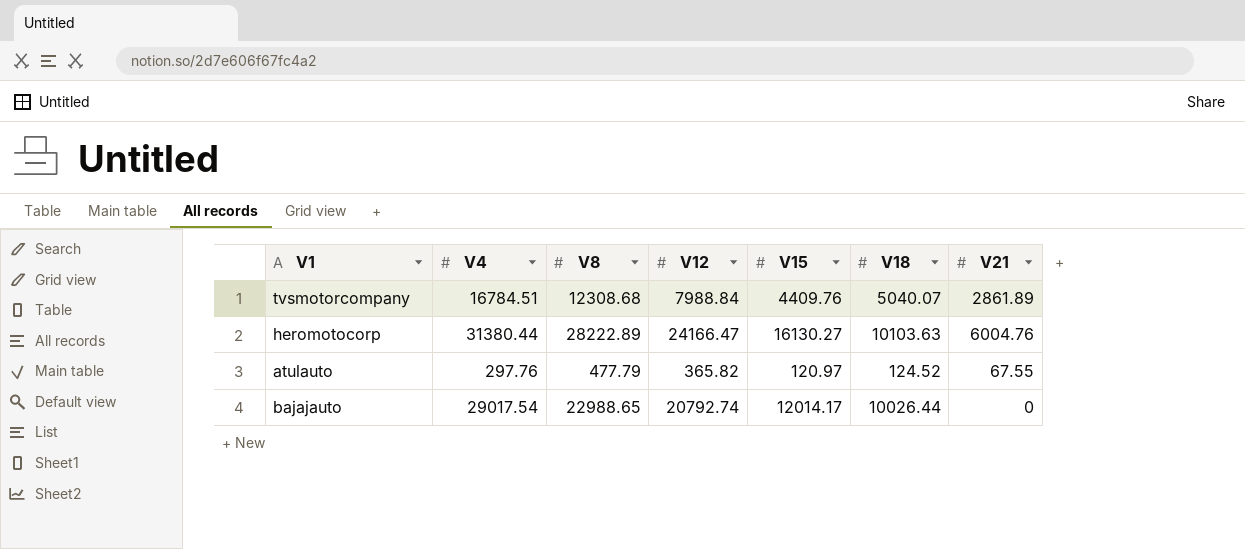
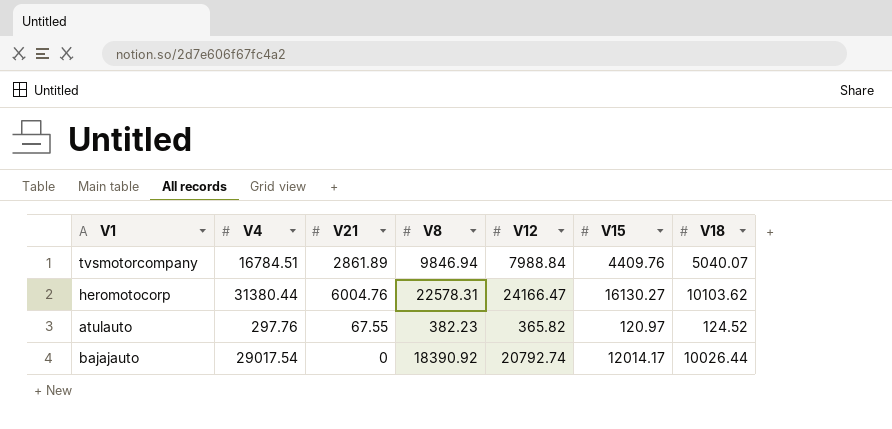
column V21 | position: 7 -> 3
tvsmotorcompany | V8: 12308.68 -> 9846.94
heromotocorp | V8: 28222.89 -> 22578.31
heromotocorp | V18: 10103.63 -> 10103.62
atulauto | V8: 477.79 -> 382.23
bajajauto | V8: 22988.65 -> 18390.92

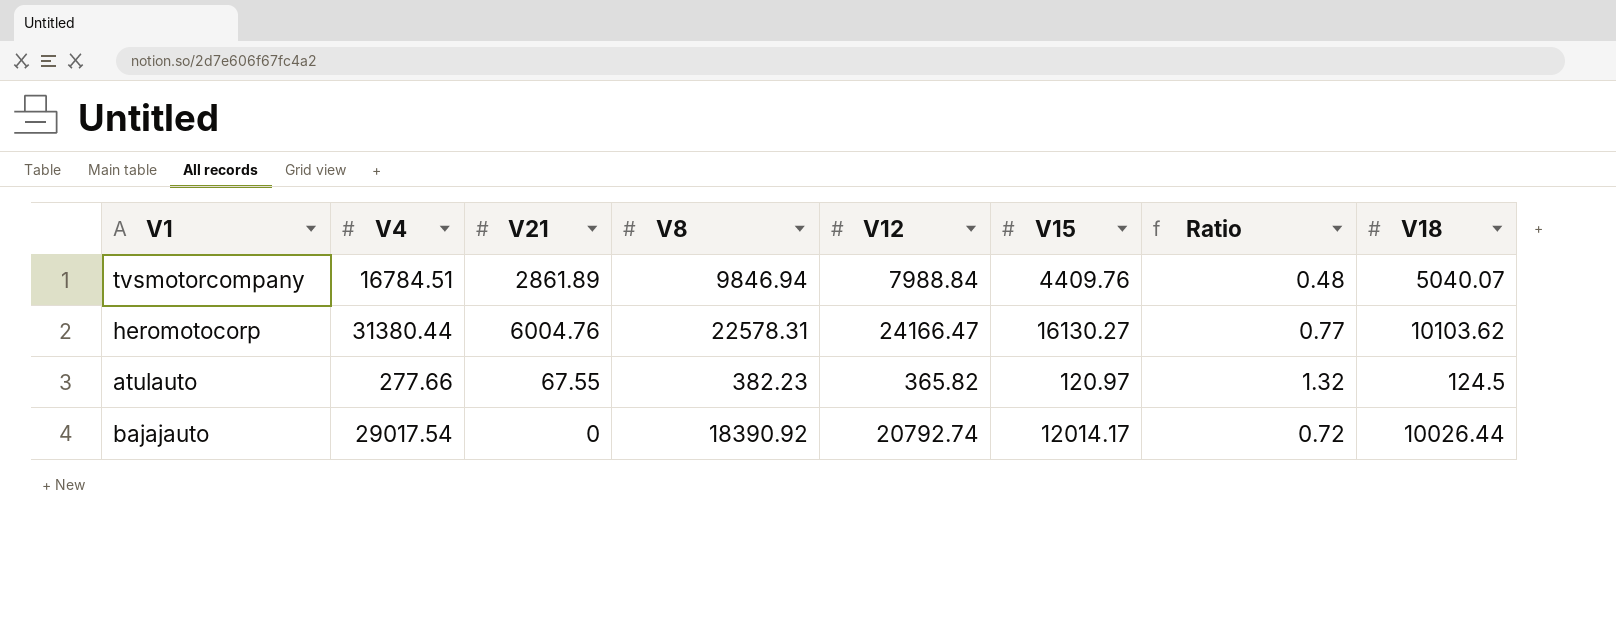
column Ratio | formula: none -> [V12] / [V4]
atulauto | V4: 297.76 -> 277.66
atulauto | V18: 124.52 -> 124.5

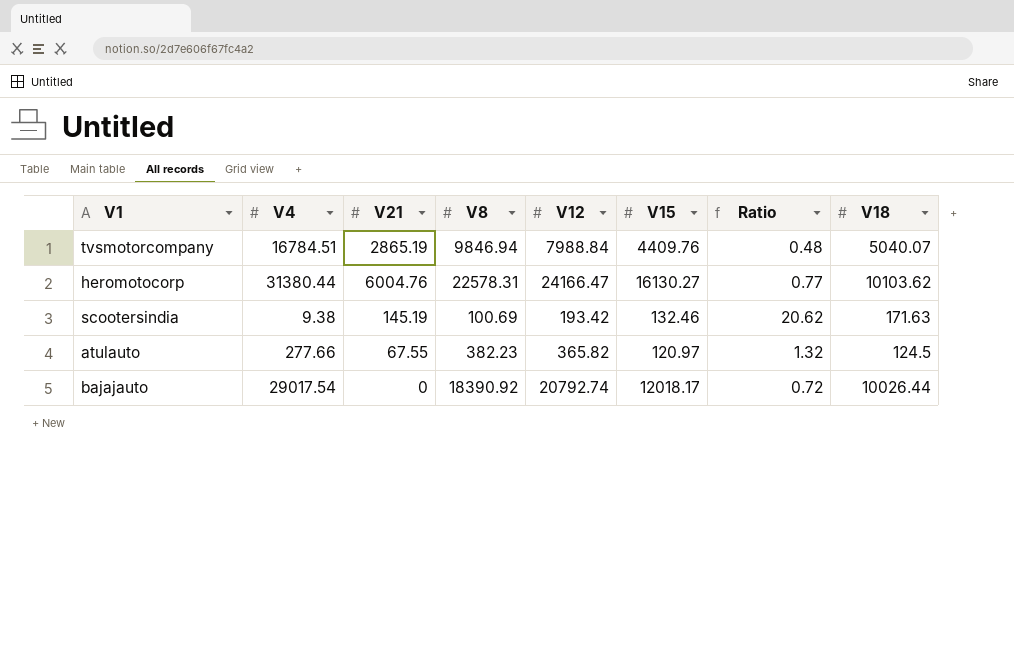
tvsmotorcompany | V21: 2861.89 -> 2865.19
row scootersindia: none -> 9.38 | 145.19 | 100.69 | 193.42 | 132.46 | 20.62 | 171.63
bajajauto | V15: 12014.17 -> 12018.17

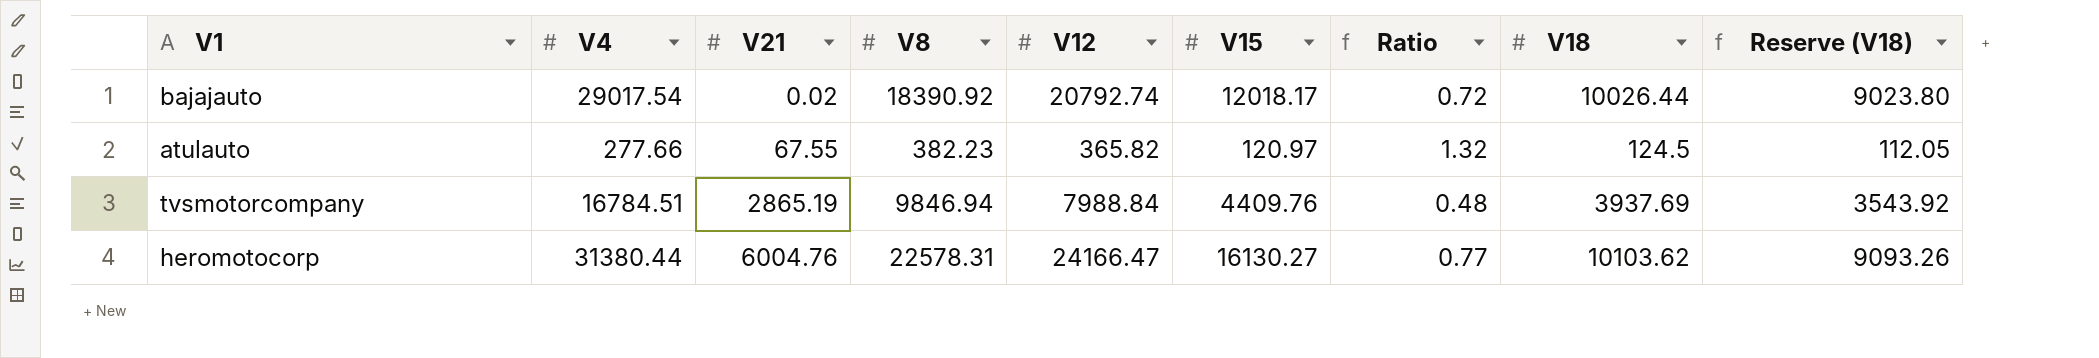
row order: none -> V21 ascending
column Reserve (V18) | formula: none -> [V18] * 0.9
row scootersindia: 9.38 | 145.19 | 100.69 | 193.42 | 132.46 | 20.62 | 171.63 -> none
bajajauto | V21: 0 -> 0.02
tvsmotorcompany | V18: 5040.07 -> 3937.69

